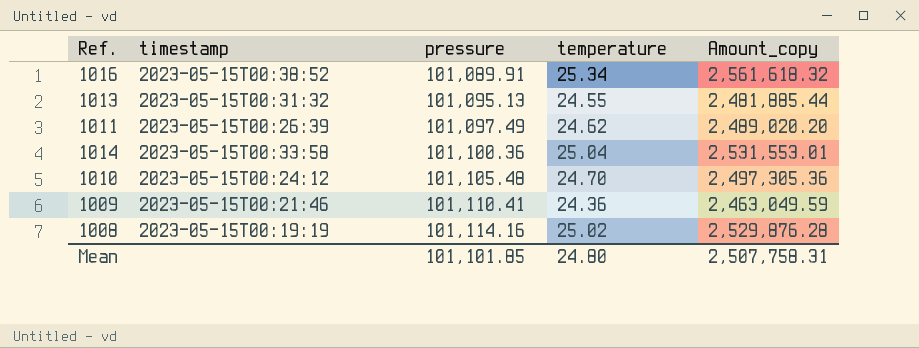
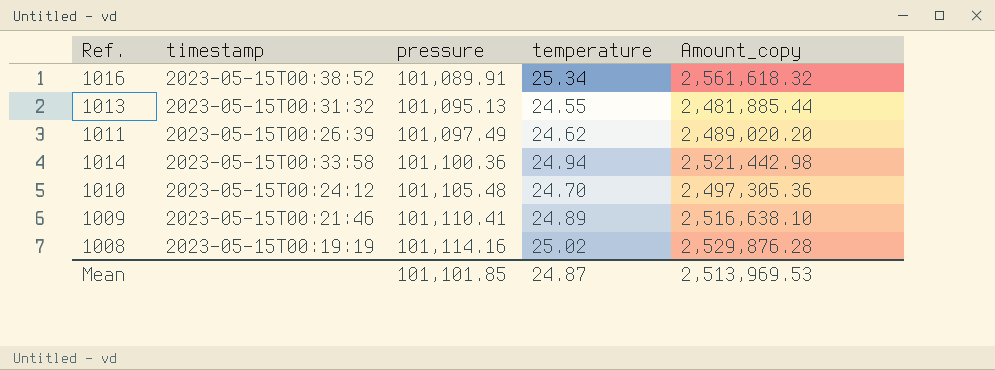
1014 | temperature: 25.04 -> 24.94
1014 | Amount_copy: 2,531,553.01 -> 2,521,442.98
1009 | temperature: 24.36 -> 24.89
1009 | Amount_copy: 2,463,049.59 -> 2,516,638.10
Mean | temperature: 24.80 -> 24.87
Mean | Amount_copy: 2,507,758.31 -> 2,513,969.53

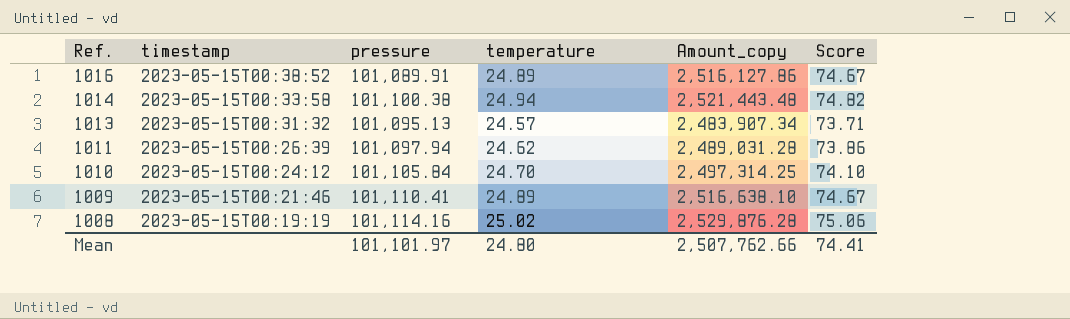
row order: pressure ascending -> Ref. descending
column Score | formula: none -> [temperature] * 3
1016 | temperature: 25.34 -> 24.89
1016 | Amount_copy: 2,561,618.32 -> 2,516,127.86
1014 | pressure: 101,100.36 -> 101,100.38
1014 | Amount_copy: 2,521,442.98 -> 2,521,443.48
1013 | temperature: 24.55 -> 24.57
1013 | Amount_copy: 2,481,885.44 -> 2,483,907.34
1011 | pressure: 101,097.49 -> 101,097.94
1011 | Amount_copy: 2,489,020.20 -> 2,489,031.28
1010 | pressure: 101,105.48 -> 101,105.84
1010 | Amount_copy: 2,497,305.36 -> 2,497,314.25
Mean | pressure: 101,101.85 -> 101,101.97
Mean | temperature: 24.87 -> 24.80
Mean | Amount_copy: 2,513,969.53 -> 2,507,762.66

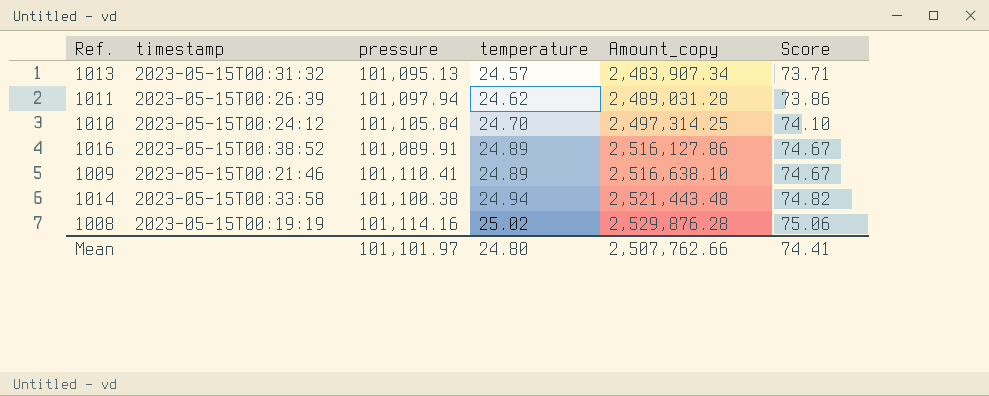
row order: Ref. descending -> temperature ascending

